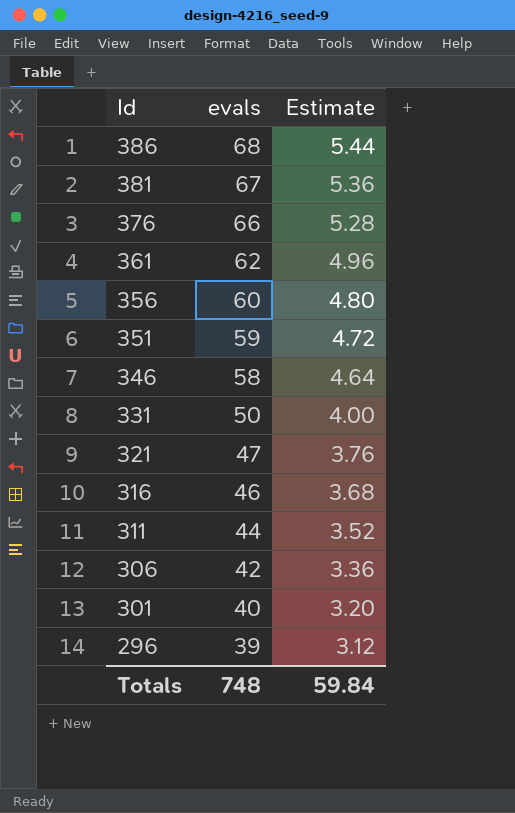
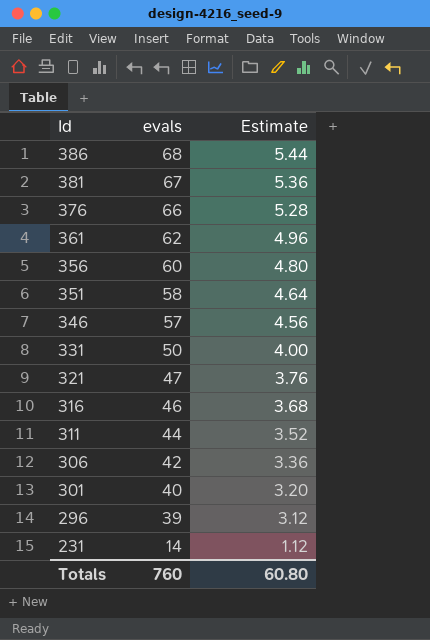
351 | evals: 59 -> 58
351 | Estimate: 4.72 -> 4.64
346 | evals: 58 -> 57
346 | Estimate: 4.64 -> 4.56
row 231: none -> 14 | 1.12
Totals | evals: 748 -> 760
Totals | Estimate: 59.84 -> 60.80

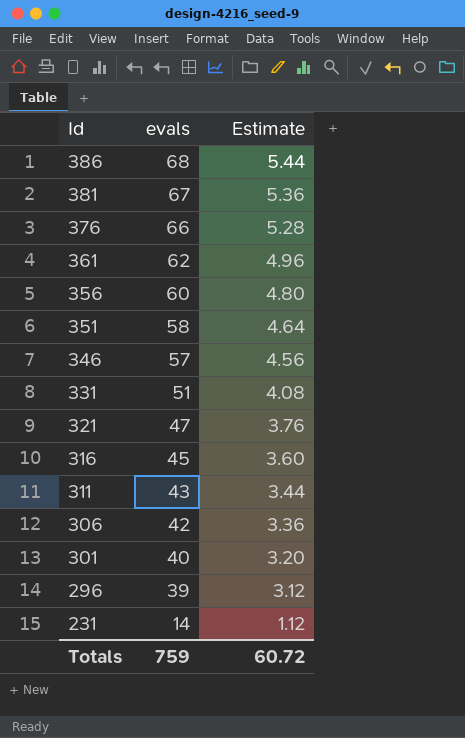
331 | evals: 50 -> 51
331 | Estimate: 4.00 -> 4.08
316 | evals: 46 -> 45
316 | Estimate: 3.68 -> 3.60
311 | evals: 44 -> 43
311 | Estimate: 3.52 -> 3.44
Totals | evals: 760 -> 759
Totals | Estimate: 60.80 -> 60.72

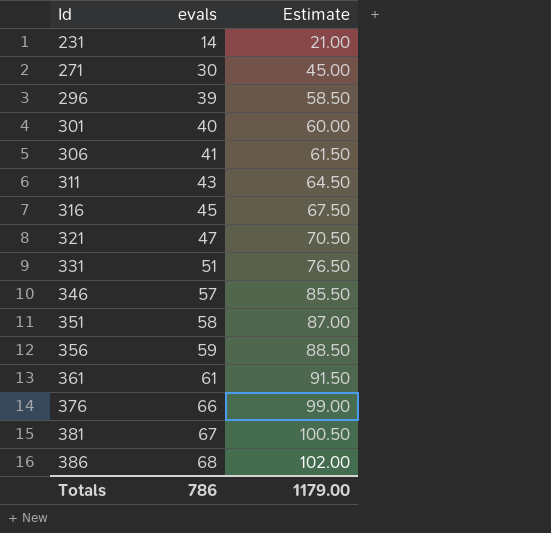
row order: Id descending -> Id ascending
column Estimate | formula: [evals] * 0.08 -> [evals] * 1.5
row 271: none -> 30 | 45.00
306 | evals: 42 -> 41
356 | evals: 60 -> 59
361 | evals: 62 -> 61
Totals | evals: 759 -> 786
Totals | Estimate: 60.72 -> 1179.00

